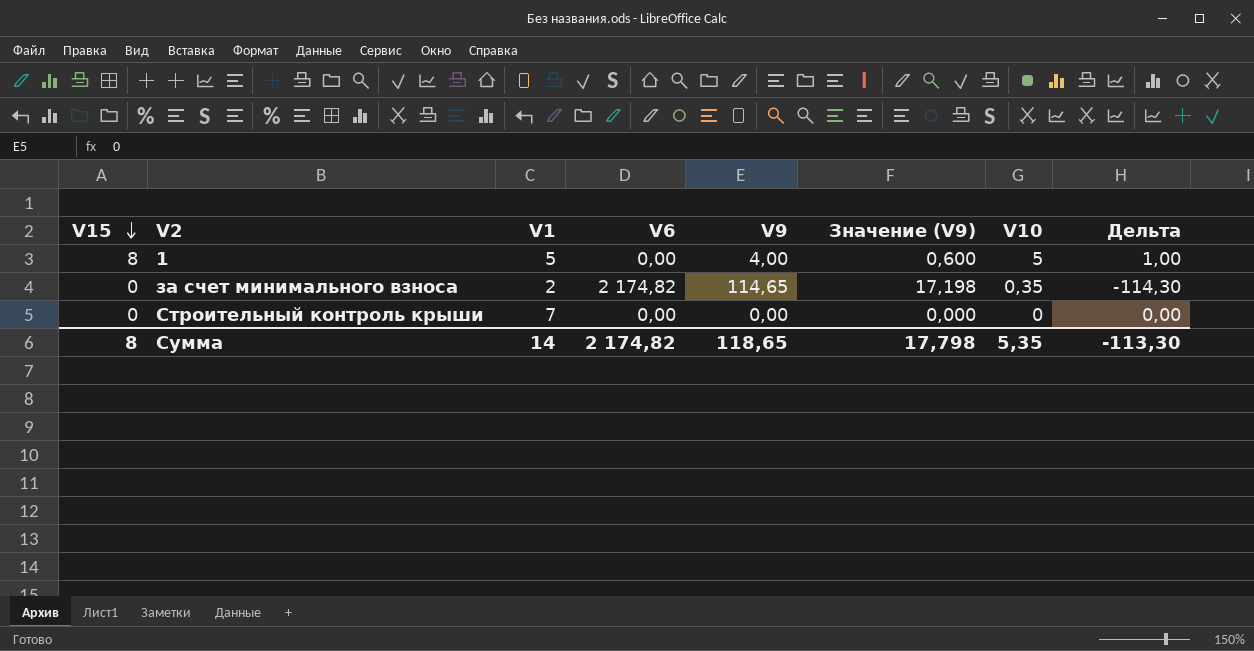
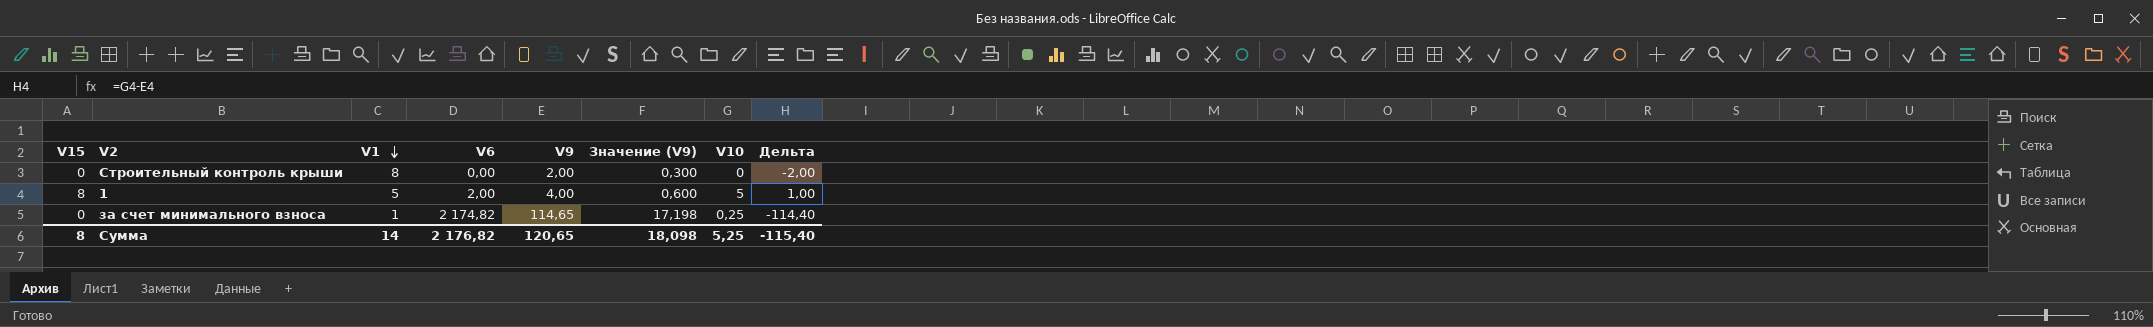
row order: V15 descending -> V1 descending
Строительный контроль крыши | V1: 7 -> 8
Строительный контроль крыши | V9: 0,00 -> 2,00
Строительный контроль крыши | Значение (V9): 0,000 -> 0,300
Строительный контроль крыши | Дельта: 0,00 -> -2,00
1 | V6: 0,00 -> 2,00
за счет минимального взноса | V1: 2 -> 1
за счет минимального взноса | V10: 0,35 -> 0,25
за счет минимального взноса | Дельта: -114,30 -> -114,40
Сумма | V6: 2 174,82 -> 2 176,82
Сумма | V9: 118,65 -> 120,65
Сумма | Значение (V9): 17,798 -> 18,098
Сумма | V10: 5,35 -> 5,25
Сумма | Дельта: -113,30 -> -115,40

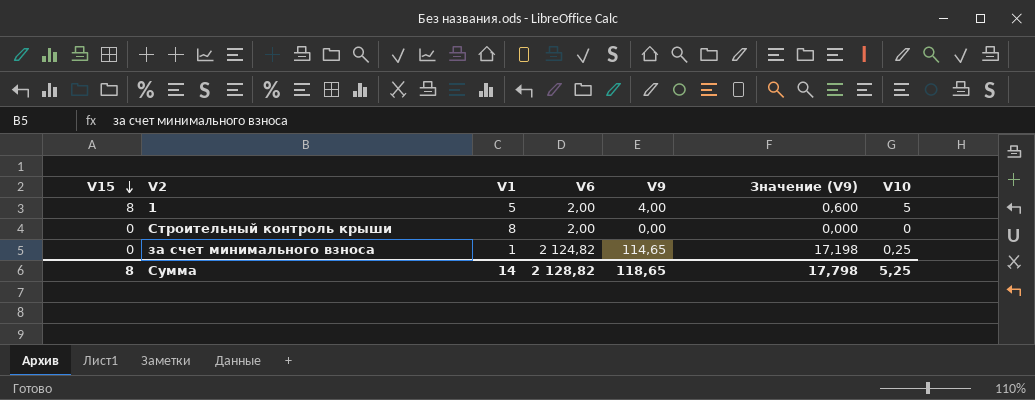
row order: V1 descending -> V15 descending
column Дельта | formula: [V10] - [V9] -> none
Строительный контроль крыши | V6: 0,00 -> 2,00
Строительный контроль крыши | V9: 2,00 -> 0,00
Строительный контроль крыши | Значение (V9): 0,300 -> 0,000
за счет минимального взноса | V6: 2 174,82 -> 2 124,82
Сумма | V6: 2 176,82 -> 2 128,82
Сумма | V9: 120,65 -> 118,65
Сумма | Значение (V9): 18,098 -> 17,798

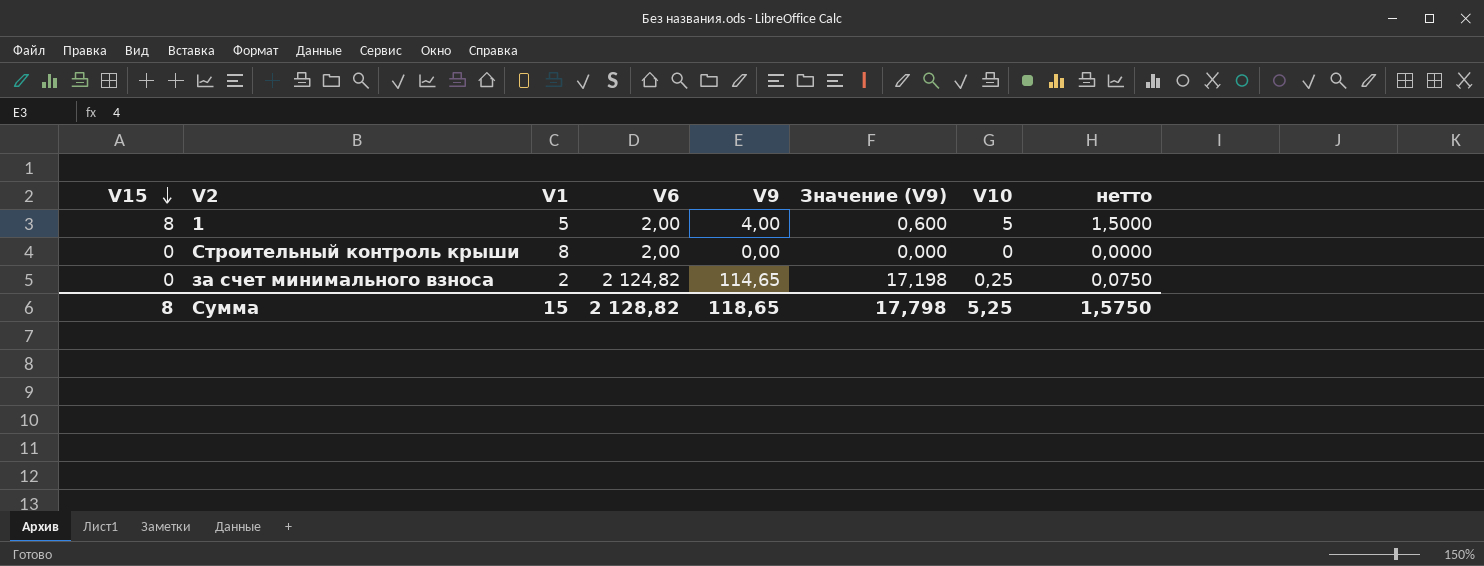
column нетто | formula: none -> [V10] * 0,3
за счет минимального взноса | V1: 1 -> 2
Сумма | V1: 14 -> 15

